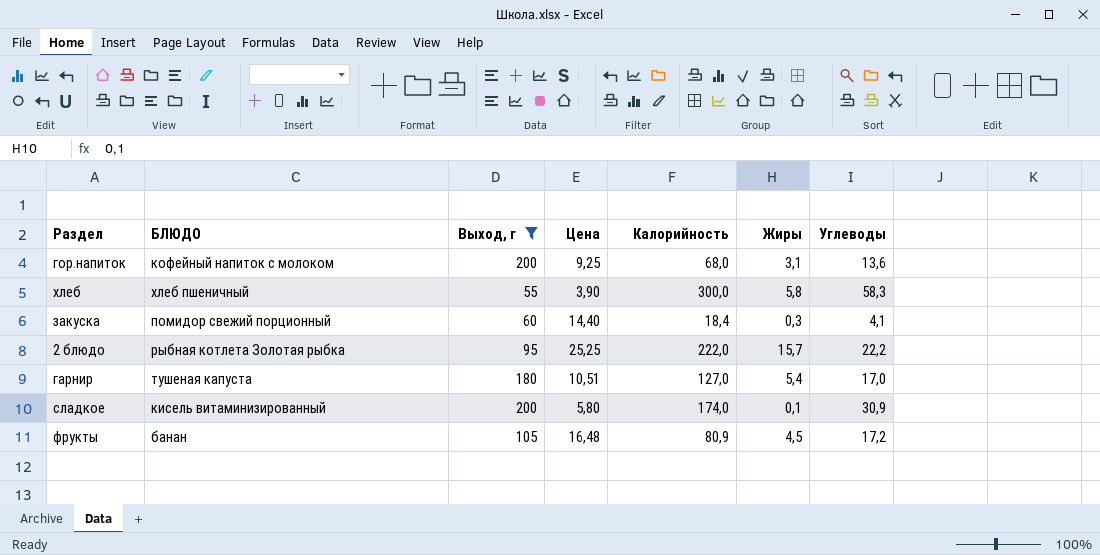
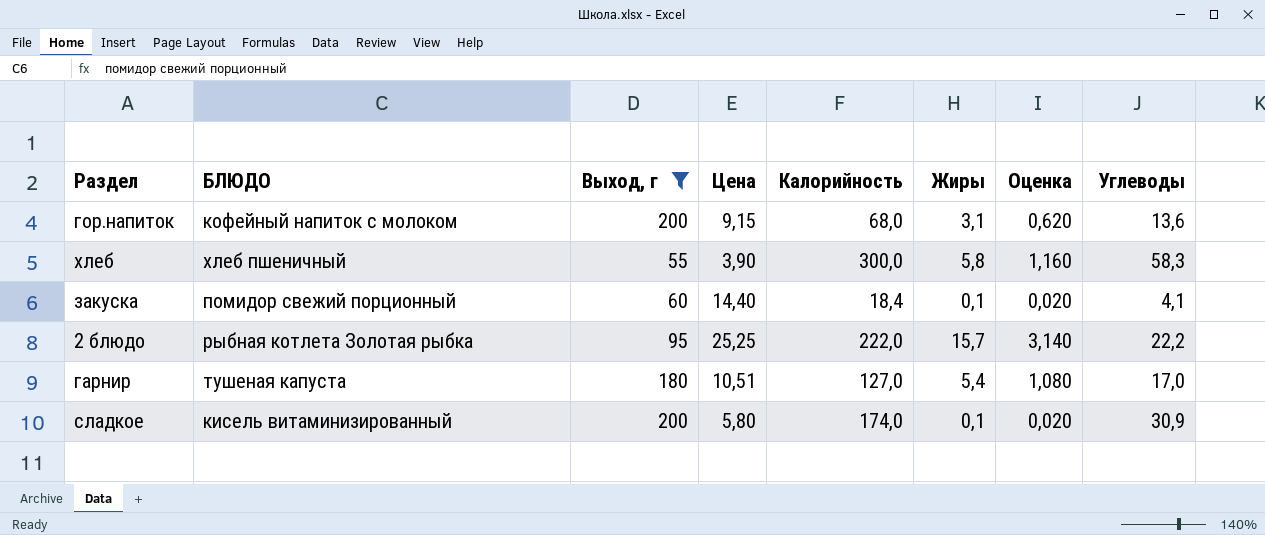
column Оценка | formula: none -> [Жиры] * 0,2
row фрукты: банан | 105 | 16,48 | 80,9 | 4,5 | 17,2 -> none
гор.напиток | Цена: 9,25 -> 9,15
закуска | Жиры: 0,3 -> 0,1

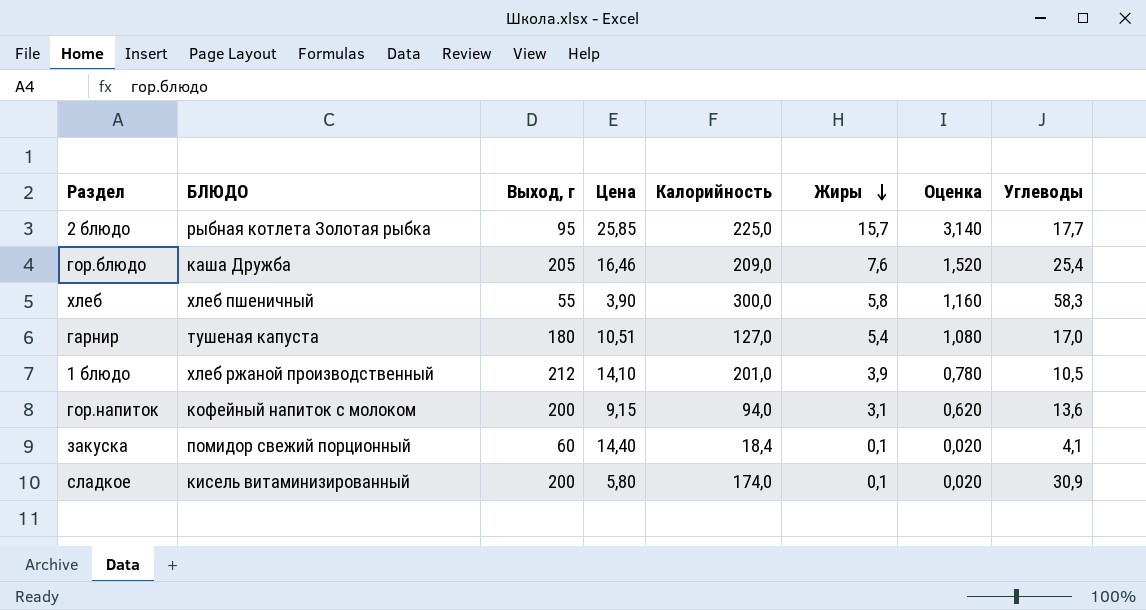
filter: Выход, г <= 200 -> none
row order: none -> Жиры descending
2 блюдо | Цена: 25,25 -> 25,85
2 блюдо | Калорийность: 222,0 -> 225,0
2 блюдо | Углеводы: 22,2 -> 17,7
гор.напиток | Калорийность: 68,0 -> 94,0

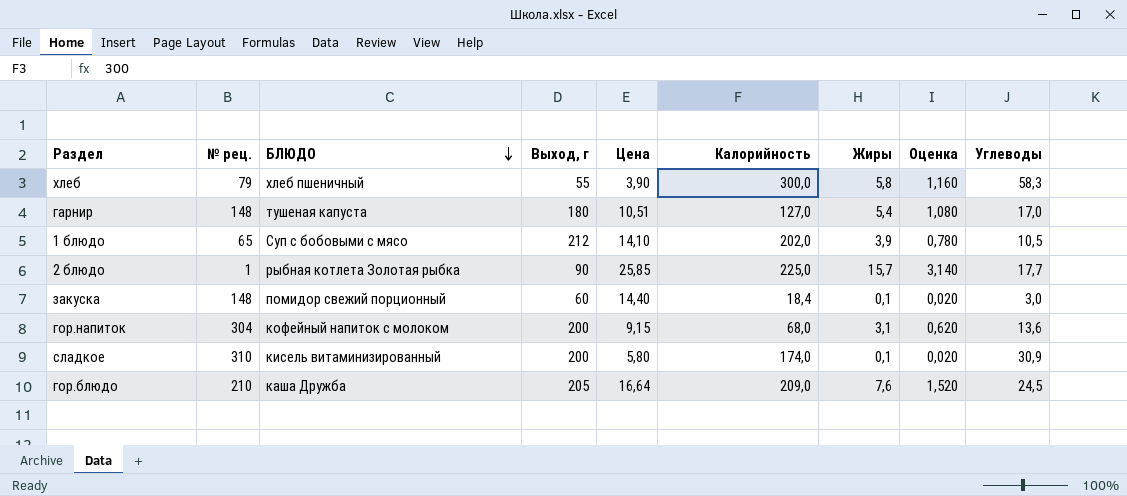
row order: Жиры descending -> БЛЮДО descending
column № рец. | position: none -> 2
1 блюдо | БЛЮДО: хлеб ржаной производственный -> Суп с бобовыми с мясо
1 блюдо | Калорийность: 201,0 -> 202,0
2 блюдо | Выход, г: 95 -> 90
закуска | Углеводы: 4,1 -> 3,0
гор.напиток | Калорийность: 94,0 -> 68,0
гор.блюдо | Цена: 16,46 -> 16,64
гор.блюдо | Углеводы: 25,4 -> 24,5

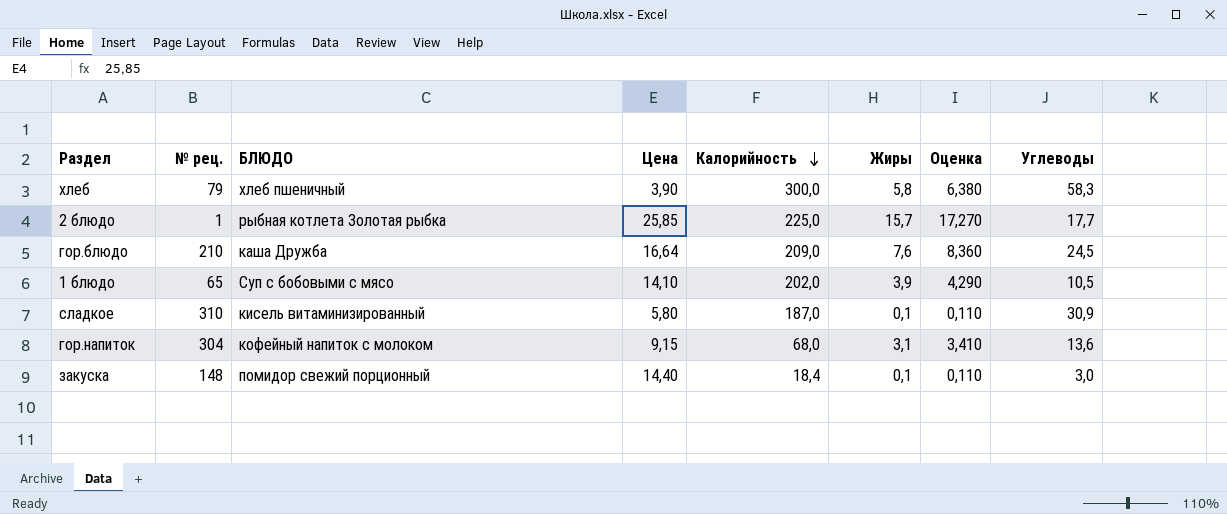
row order: БЛЮДО descending -> Калорийность descending
column Выход, г | position: 4 -> none
column Оценка | formula: [Жиры] * 0,2 -> [Жиры] * 1,1
row гарнир: 148 | тушеная капуста | 180 | 10,51 | 127,0 | 5,4 | 1,080 | 17,0 -> none
сладкое | Калорийность: 174,0 -> 187,0

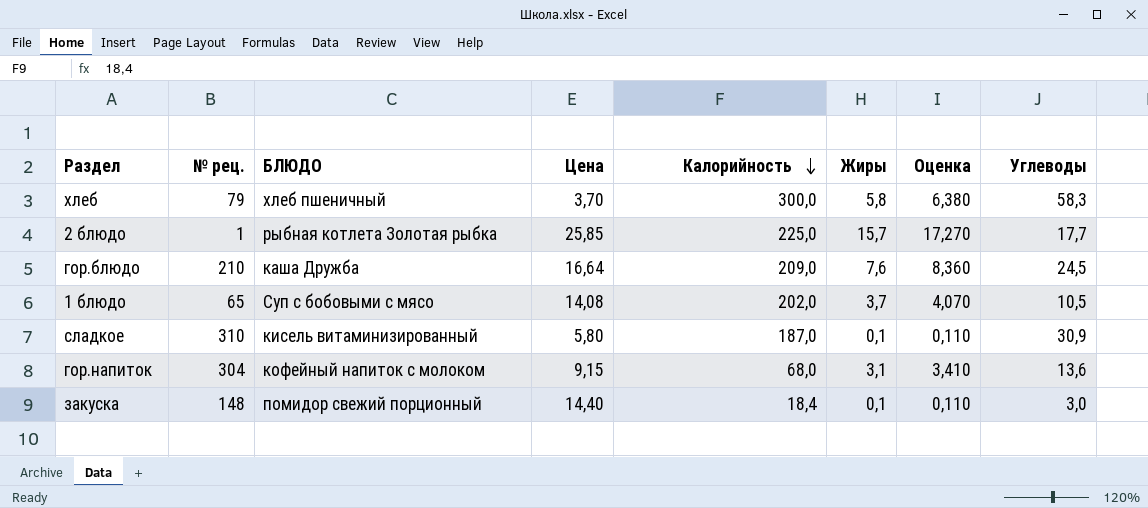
хлеб | Цена: 3,90 -> 3,70
1 блюдо | Цена: 14,10 -> 14,08
1 блюдо | Жиры: 3,9 -> 3,7
1 блюдо | Оценка: 4,290 -> 4,070

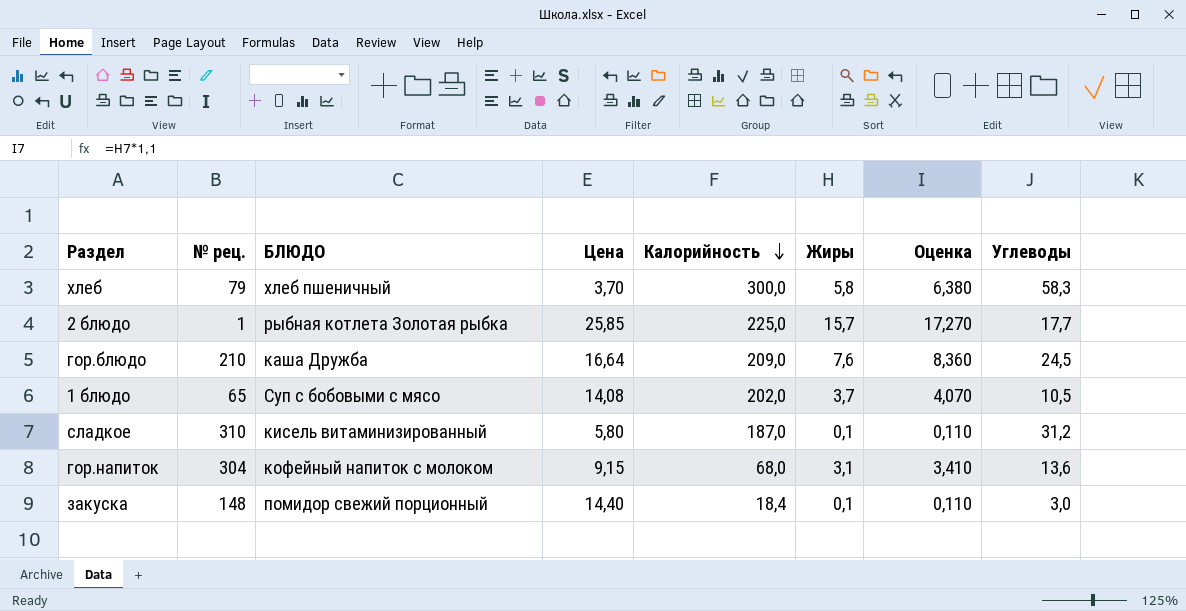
сладкое | Углеводы: 30,9 -> 31,2

